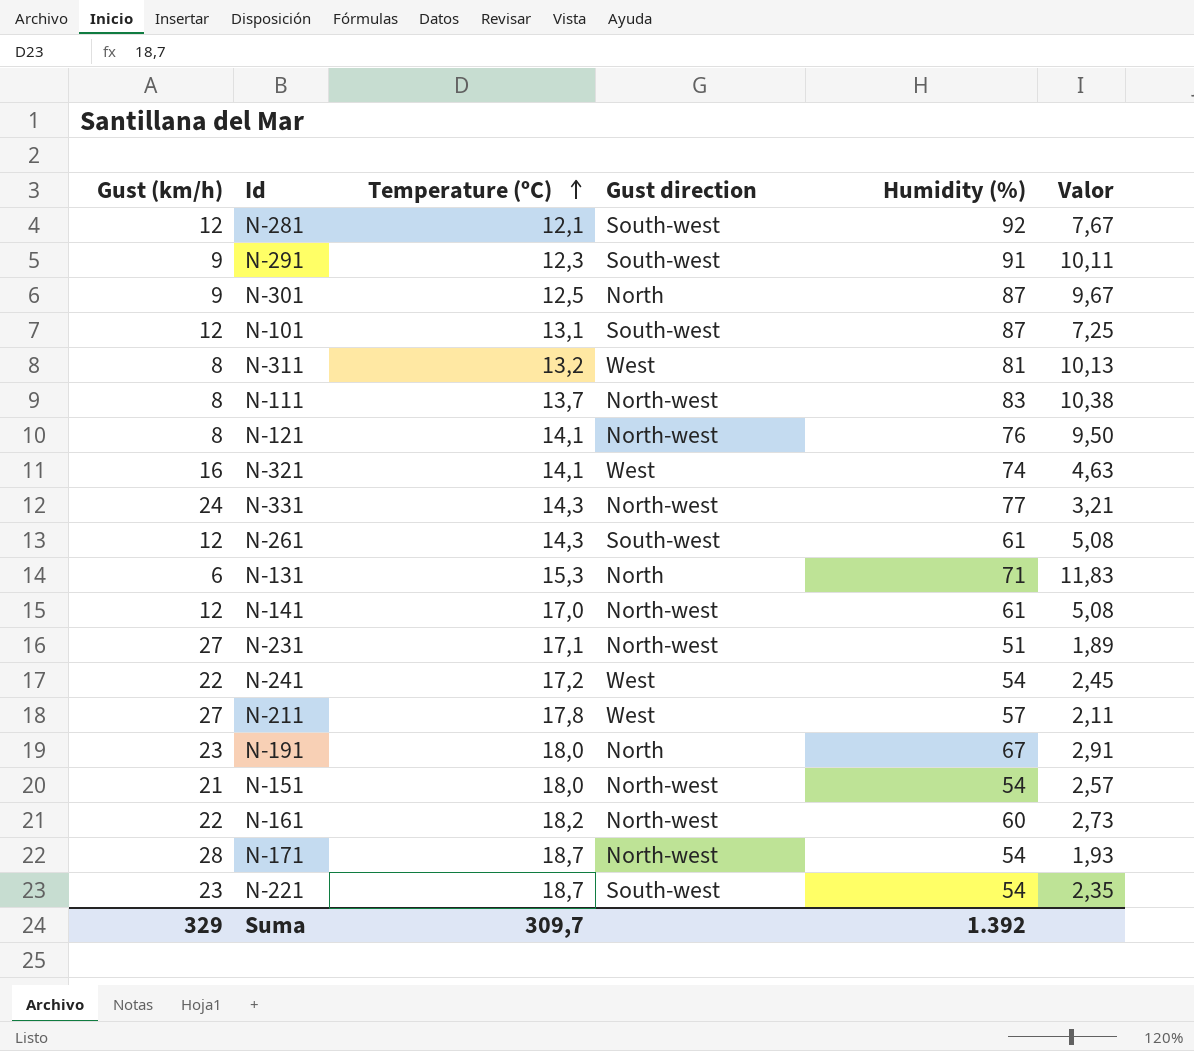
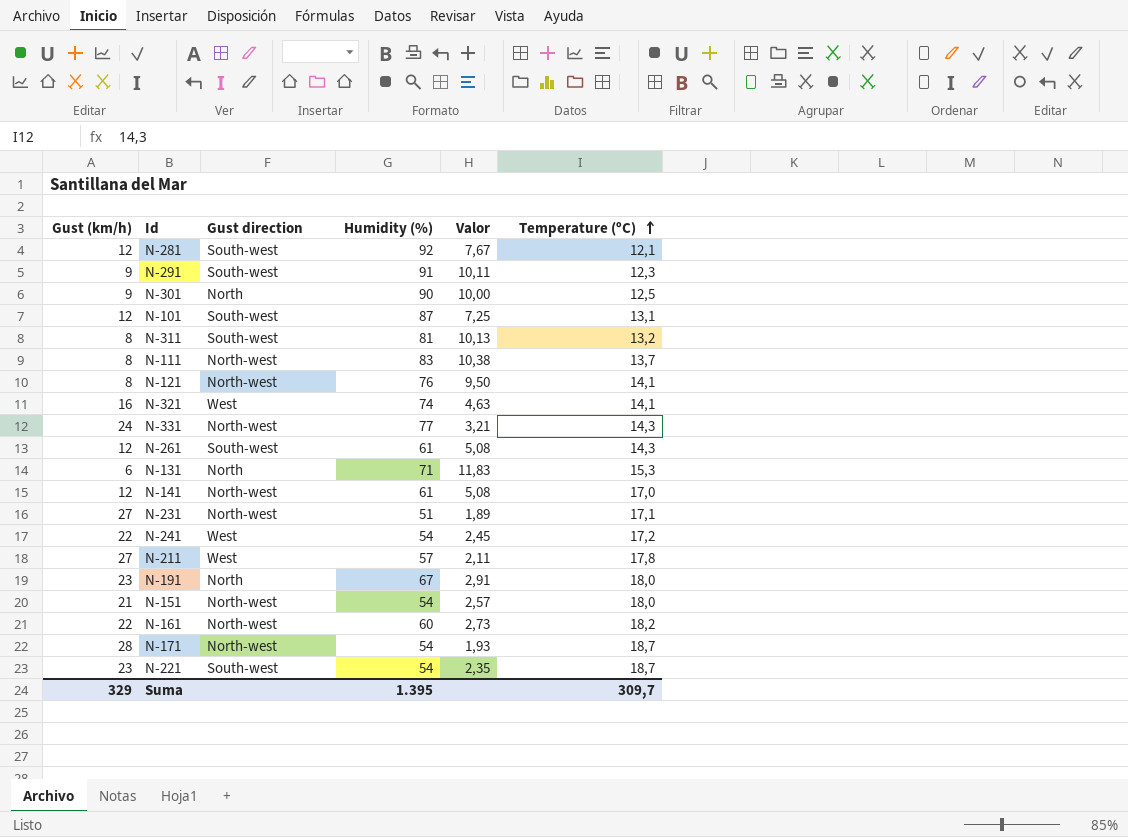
column Temperature (ºC) | position: 3 -> 6
N-301 | Humidity (%): 87 -> 90
N-301 | Valor: 9,67 -> 10,00
N-311 | Gust direction: West -> South-west
Suma | Humidity (%): 1.392 -> 1.395

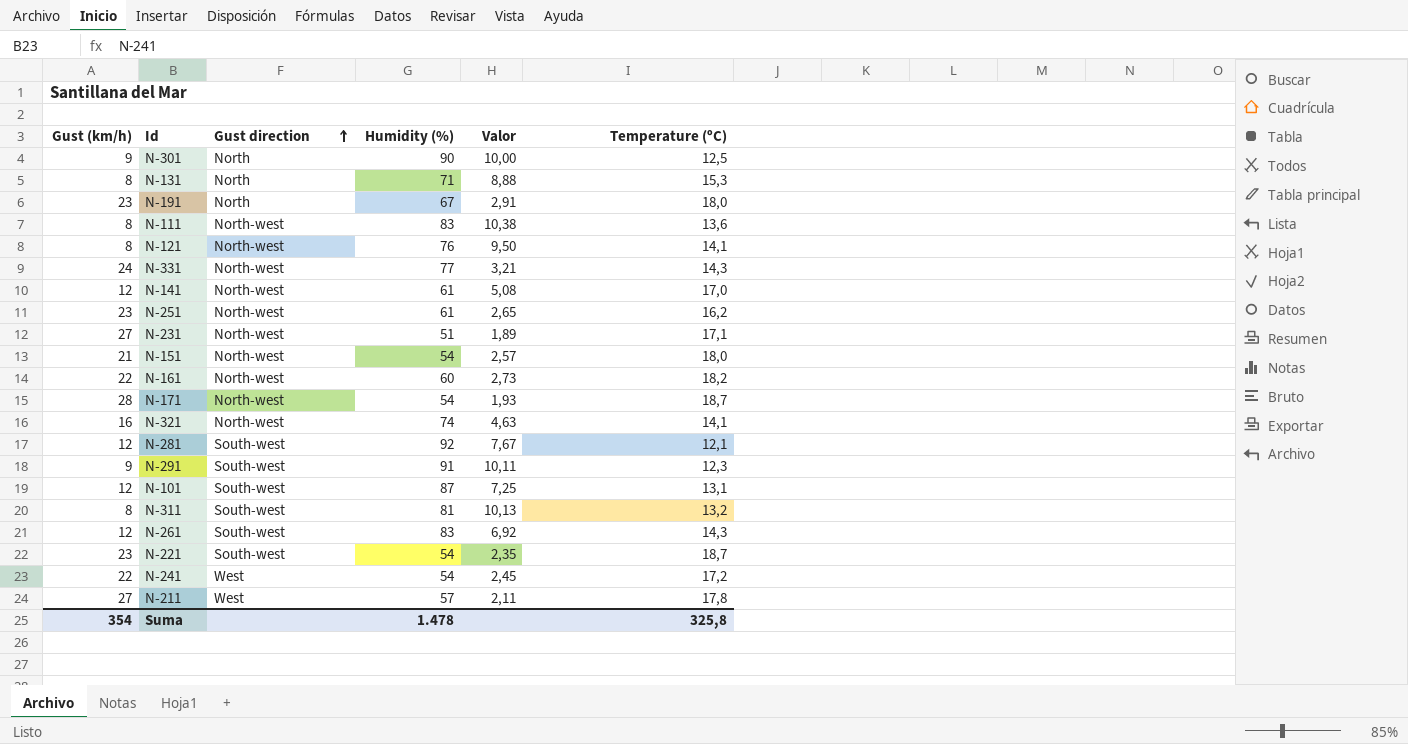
row order: Temperature (ºC) ascending -> Gust direction ascending
N-131 | Gust (km/h): 6 -> 8
N-131 | Valor: 11,83 -> 8,88
N-111 | Temperature (ºC): 13,7 -> 13,6
row N-251: none -> 23 | North-west | 61 | 2,65 | 16,2
N-321 | Gust direction: West -> North-west
N-261 | Humidity (%): 61 -> 83
N-261 | Valor: 5,08 -> 6,92
Suma | Gust (km/h): 329 -> 354
Suma | Humidity (%): 1.395 -> 1.478
Suma | Temperature (ºC): 309,7 -> 325,8

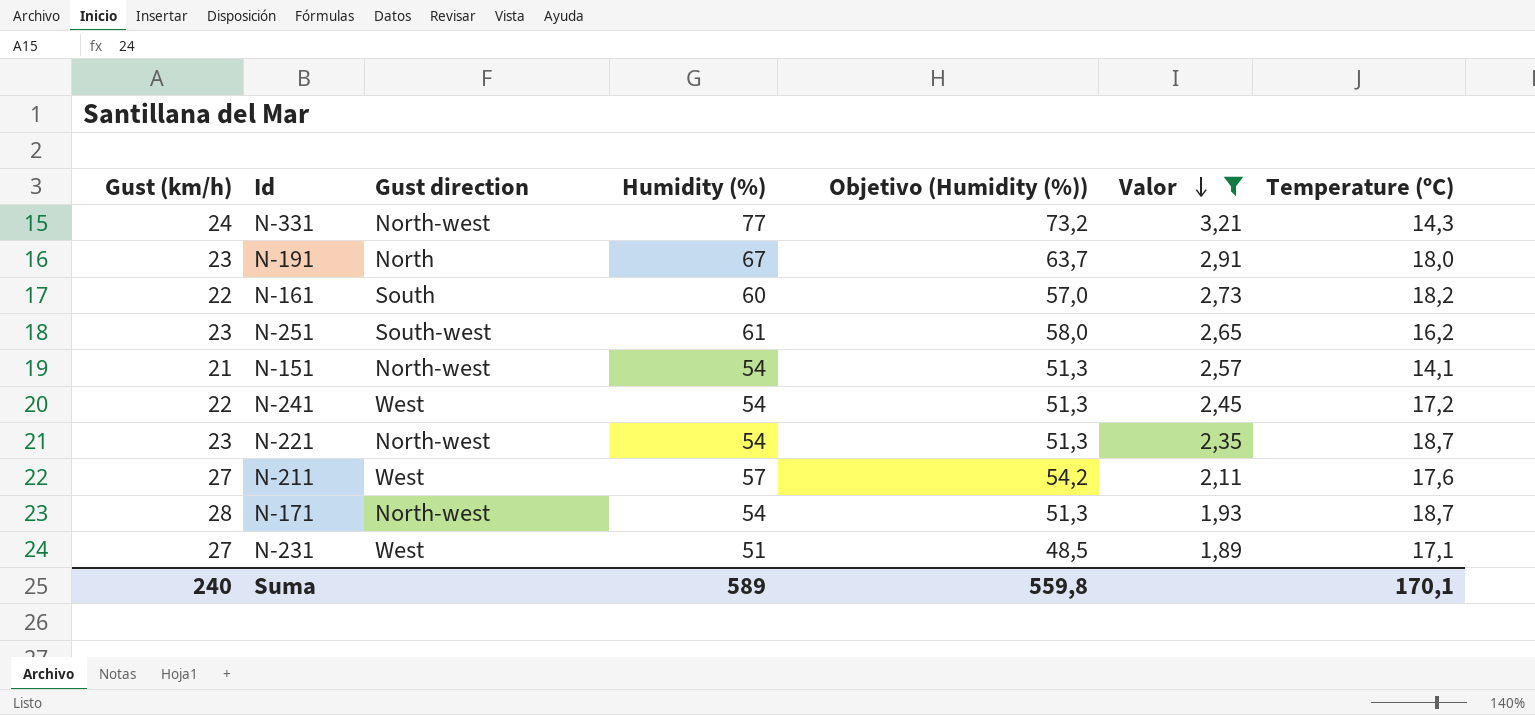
filter: none -> Valor <= 3,21
row order: Gust direction ascending -> Valor descending
column Objetivo (Humidity (%)) | formula: none -> [Humidity (%)] * 0,95
N-161 | Gust direction: North-west -> South
N-251 | Gust direction: North-west -> South-west
N-151 | Temperature (ºC): 18,0 -> 14,1
N-221 | Gust direction: South-west -> North-west
N-211 | Temperature (ºC): 17,8 -> 17,6
N-231 | Gust direction: North-west -> West
Suma | Gust (km/h): 354 -> 240
Suma | Humidity (%): 1.478 -> 589
Suma | Temperature (ºC): 325,8 -> 170,1

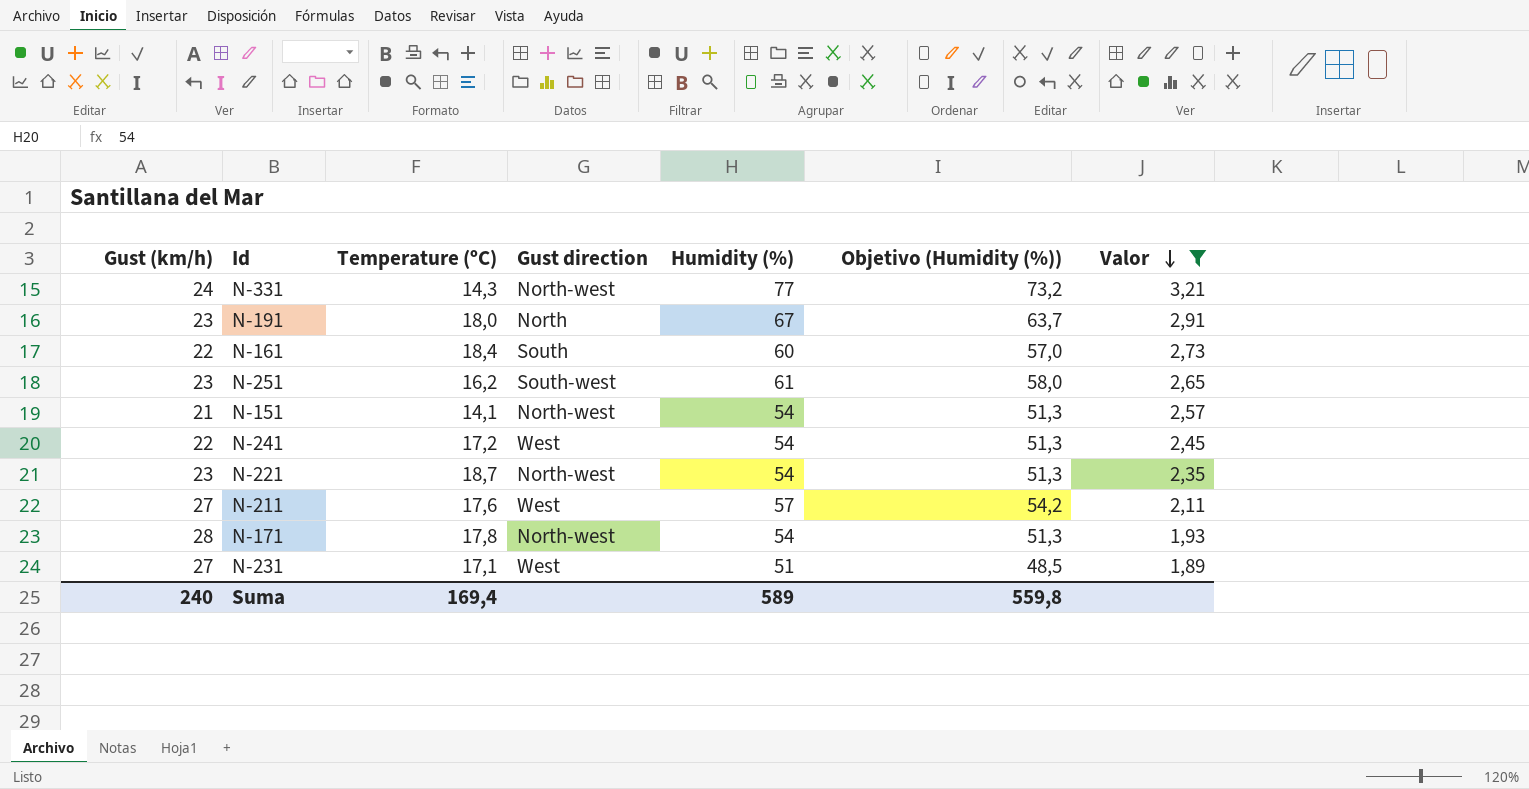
column Temperature (ºC) | position: 7 -> 3
N-161 | Temperature (ºC): 18,2 -> 18,4
N-171 | Temperature (ºC): 18,7 -> 17,8
Suma | Temperature (ºC): 170,1 -> 169,4

